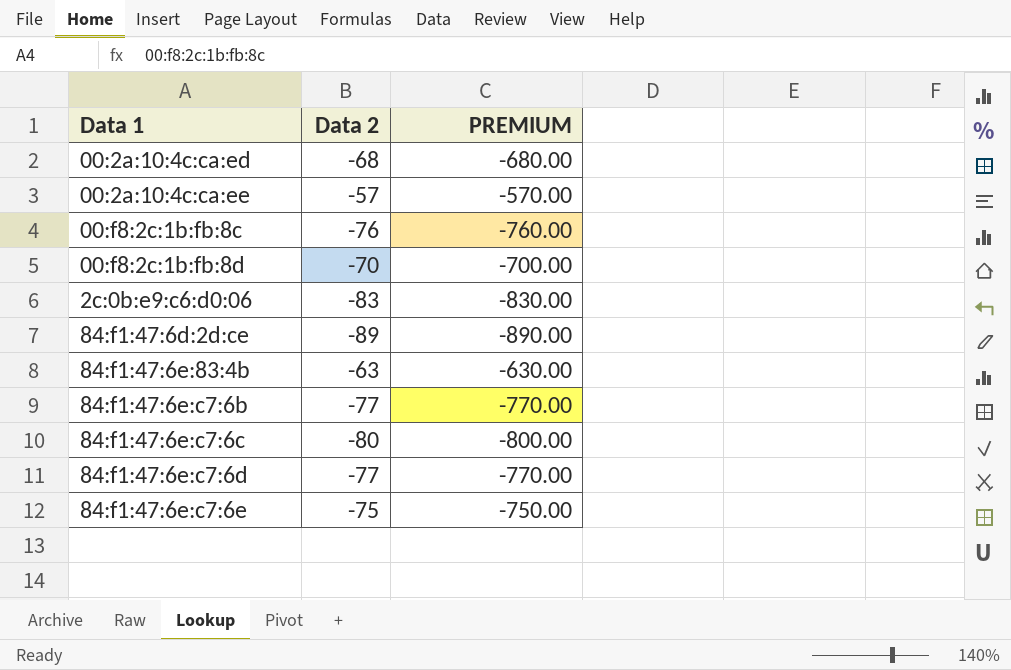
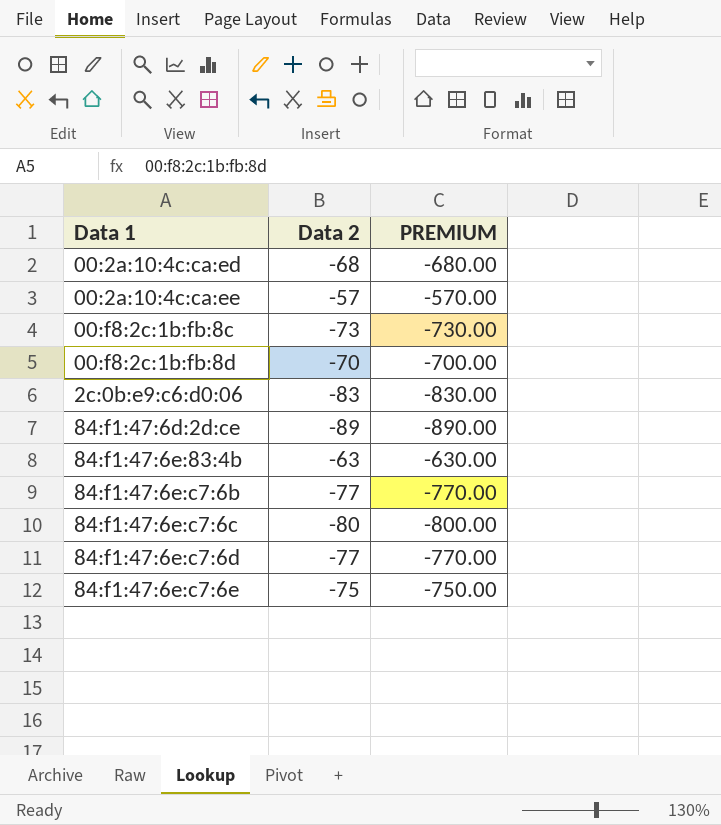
00:f8:2c:1b:fb:8c | Data 2: -76 -> -73
00:f8:2c:1b:fb:8c | PREMIUM: -760.00 -> -730.00

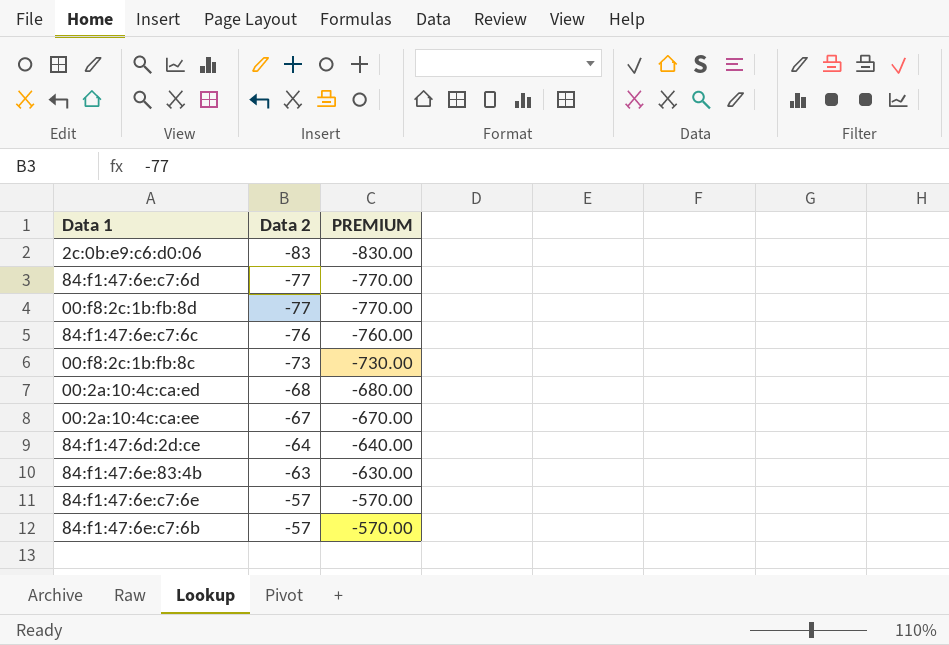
row order: Data 1 ascending -> Data 2 ascending
00:f8:2c:1b:fb:8d | Data 2: -70 -> -77
00:f8:2c:1b:fb:8d | PREMIUM: -700.00 -> -770.00
84:f1:47:6e:c7:6c | Data 2: -80 -> -76
84:f1:47:6e:c7:6c | PREMIUM: -800.00 -> -760.00
00:2a:10:4c:ca:ee | Data 2: -57 -> -67
00:2a:10:4c:ca:ee | PREMIUM: -570.00 -> -670.00
84:f1:47:6d:2d:ce | Data 2: -89 -> -64
84:f1:47:6d:2d:ce | PREMIUM: -890.00 -> -640.00
84:f1:47:6e:c7:6e | Data 2: -75 -> -57
84:f1:47:6e:c7:6e | PREMIUM: -750.00 -> -570.00
84:f1:47:6e:c7:6b | Data 2: -77 -> -57
84:f1:47:6e:c7:6b | PREMIUM: -770.00 -> -570.00

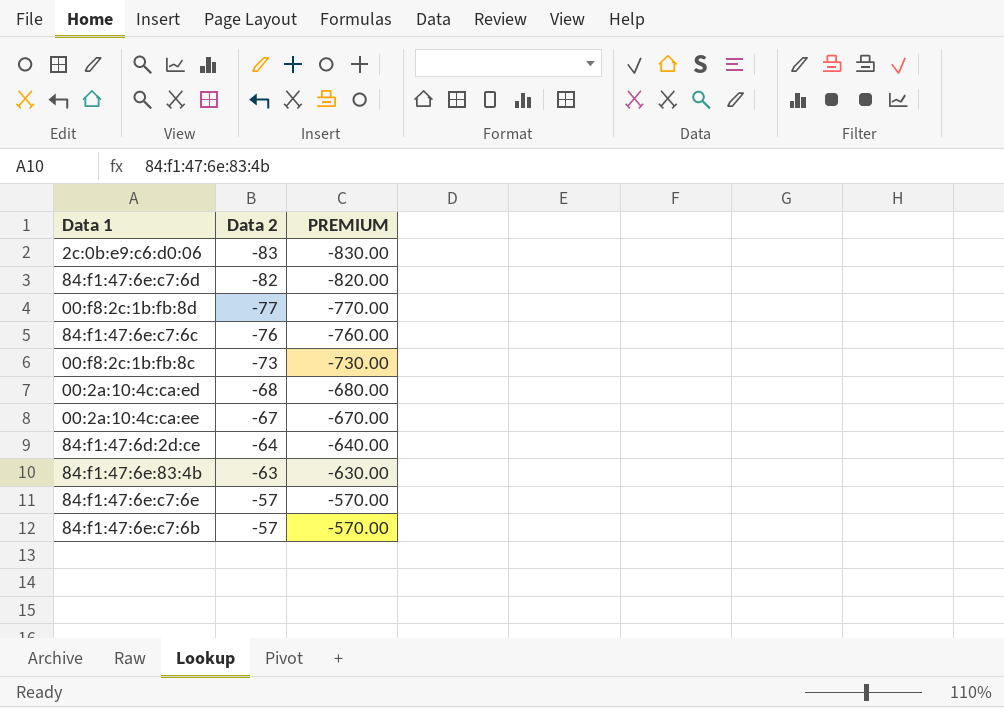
84:f1:47:6e:c7:6d | Data 2: -77 -> -82
84:f1:47:6e:c7:6d | PREMIUM: -770.00 -> -820.00

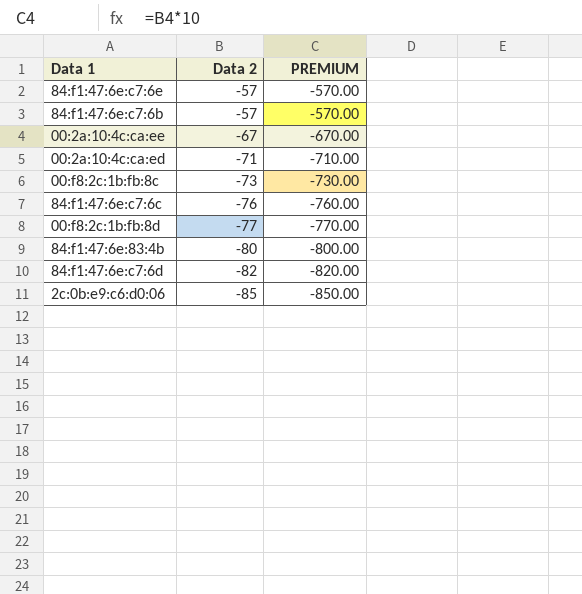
row order: Data 2 ascending -> Data 2 descending
row 84:f1:47:6d:2d:ce: -64 | -640.00 -> none
00:2a:10:4c:ca:ed | Data 2: -68 -> -71
00:2a:10:4c:ca:ed | PREMIUM: -680.00 -> -710.00
84:f1:47:6e:83:4b | Data 2: -63 -> -80
84:f1:47:6e:83:4b | PREMIUM: -630.00 -> -800.00
2c:0b:e9:c6:d0:06 | Data 2: -83 -> -85
2c:0b:e9:c6:d0:06 | PREMIUM: -830.00 -> -850.00

